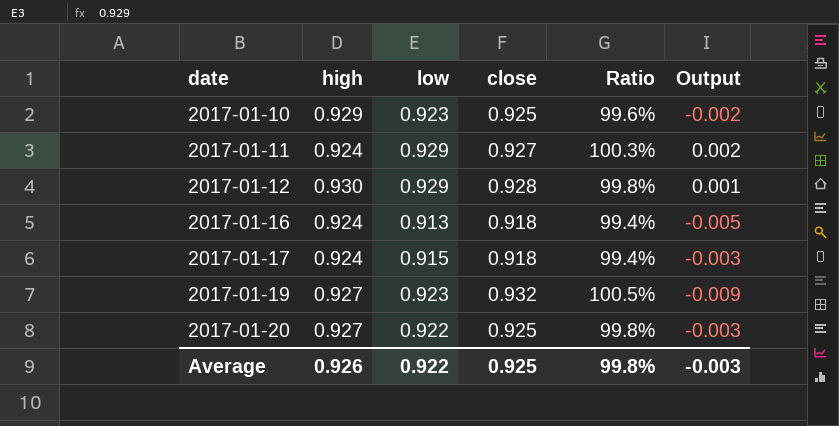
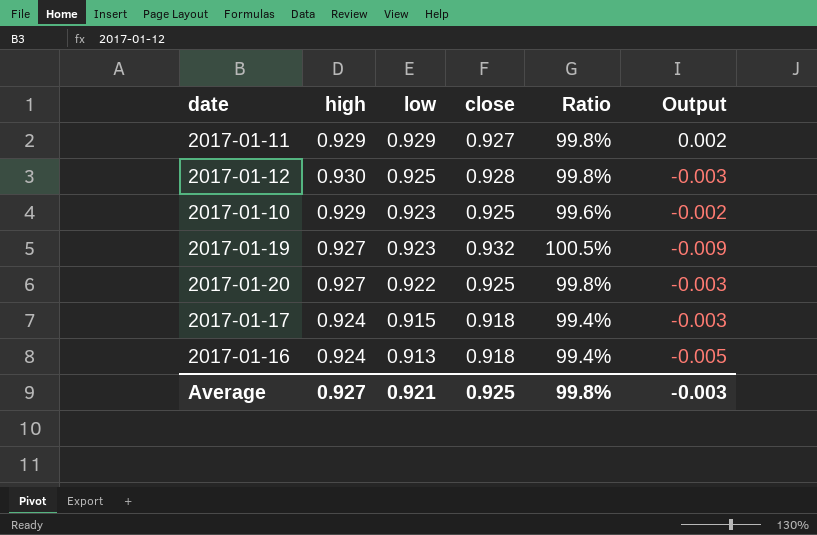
row order: date ascending -> low descending
2017-01-11 | high: 0.924 -> 0.929
2017-01-11 | Ratio: 100.3% -> 99.8%
2017-01-12 | low: 0.929 -> 0.925
2017-01-12 | Output: 0.001 -> -0.003
Average | high: 0.926 -> 0.927
Average | low: 0.922 -> 0.921

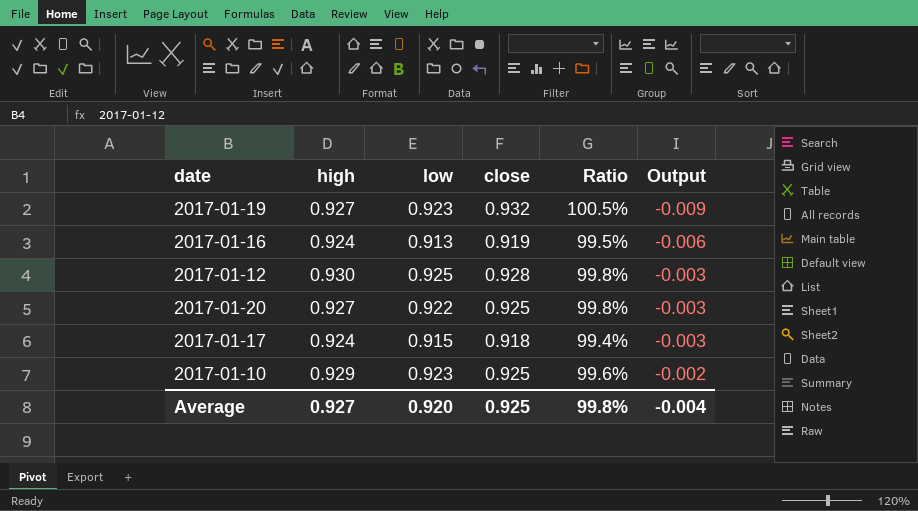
row order: low descending -> Output ascending
row 2017-01-11: 0.929 | 0.929 | 0.927 | 99.8% | 0.002 -> none
2017-01-16 | close: 0.918 -> 0.919
2017-01-16 | Ratio: 99.4% -> 99.5%
2017-01-16 | Output: -0.005 -> -0.006
Average | low: 0.921 -> 0.920
Average | Output: -0.003 -> -0.004

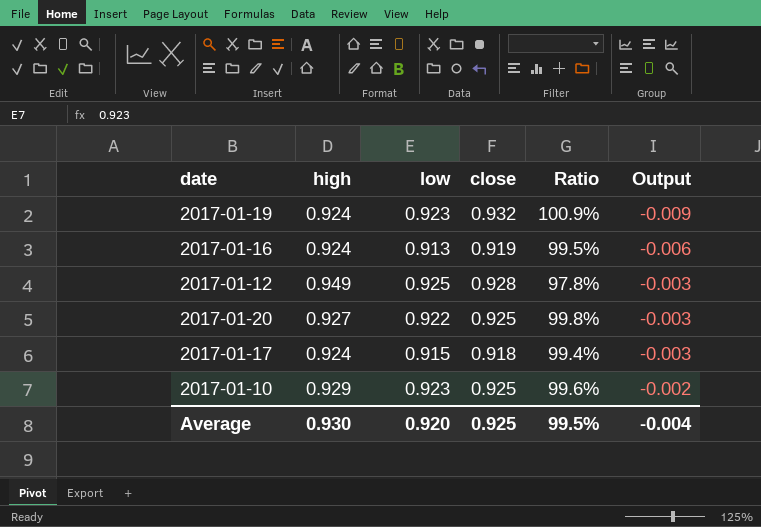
2017-01-19 | high: 0.927 -> 0.924
2017-01-19 | Ratio: 100.5% -> 100.9%
2017-01-12 | high: 0.930 -> 0.949
2017-01-12 | Ratio: 99.8% -> 97.8%
Average | high: 0.927 -> 0.930
Average | Ratio: 99.8% -> 99.5%

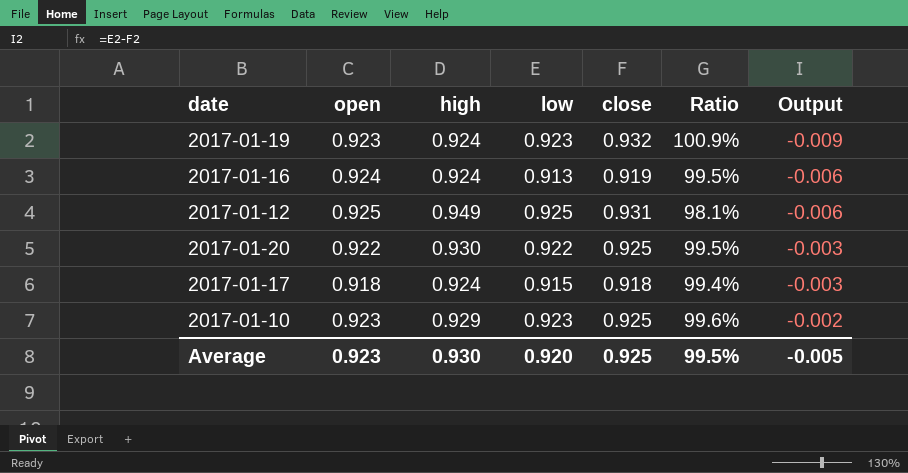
column open | position: none -> 2
2017-01-12 | close: 0.928 -> 0.931
2017-01-12 | Ratio: 97.8% -> 98.1%
2017-01-12 | Output: -0.003 -> -0.006
2017-01-20 | high: 0.927 -> 0.930
2017-01-20 | Ratio: 99.8% -> 99.5%
Average | Output: -0.004 -> -0.005

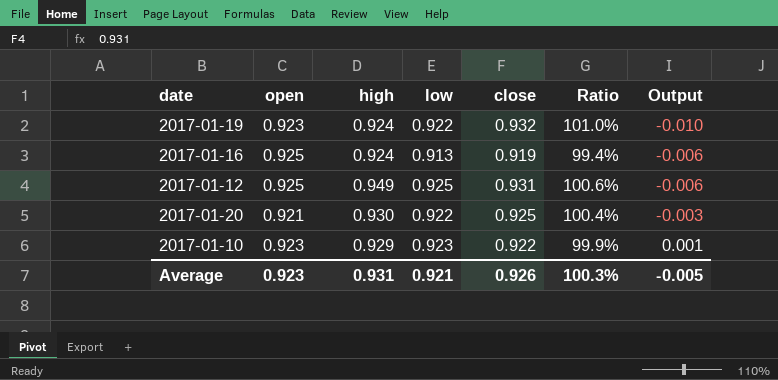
column Ratio | formula: [close] / [high] -> [close] / [open]
row 2017-01-17: 0.918 | 0.924 | 0.915 | 0.918 | 99.4% | -0.003 -> none
2017-01-19 | low: 0.923 -> 0.922
2017-01-19 | Output: -0.009 -> -0.010
2017-01-16 | open: 0.924 -> 0.925
2017-01-20 | open: 0.922 -> 0.921
2017-01-10 | close: 0.925 -> 0.922
2017-01-10 | Output: -0.002 -> 0.001
Average | high: 0.930 -> 0.931
Average | low: 0.920 -> 0.921
Average | close: 0.925 -> 0.926
Average | Ratio: 99.5% -> 100.3%

